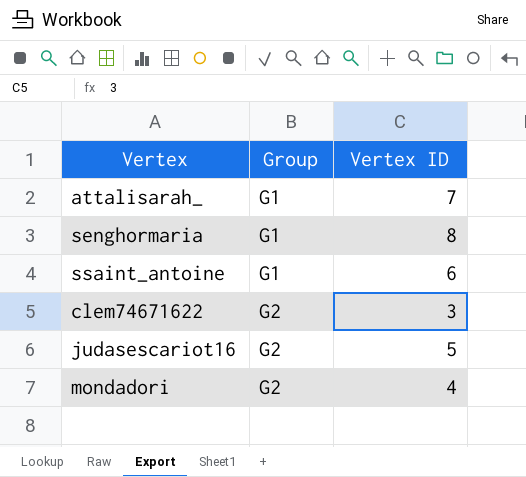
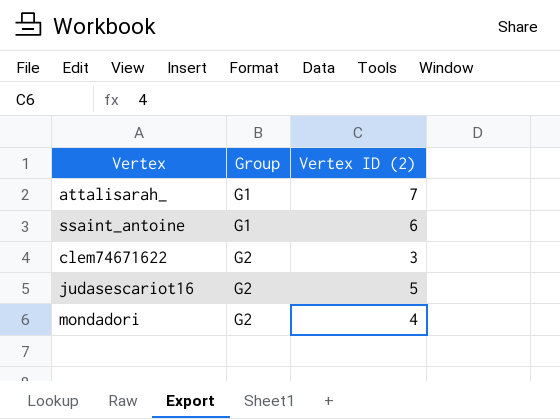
column name: Vertex ID -> Vertex ID (2)
row senghormaria: G1 | 8 -> none

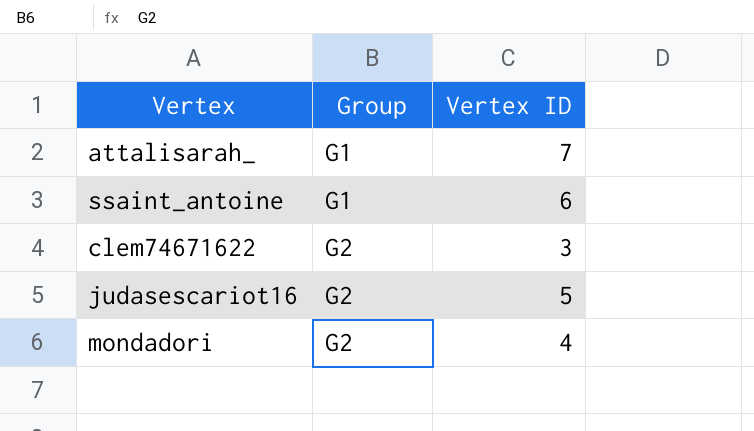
column name: Vertex ID (2) -> Vertex ID

